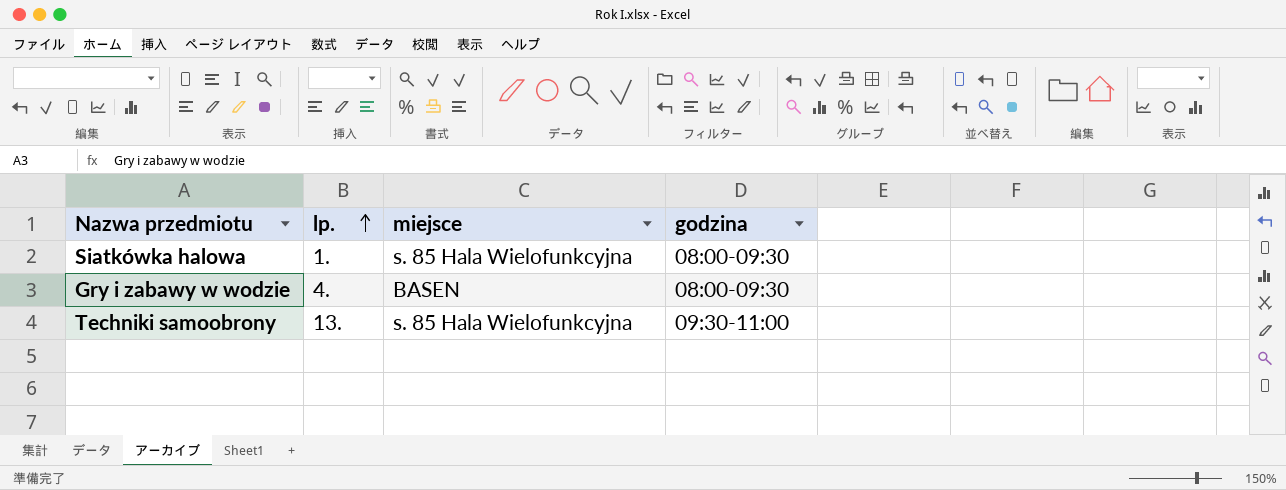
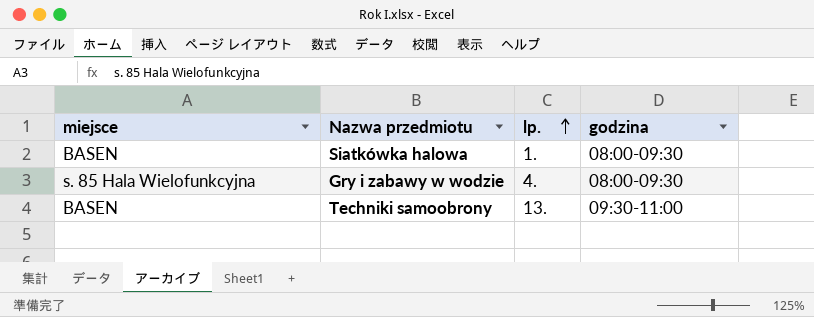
column miejsce | position: 3 -> 1
Siatkówka halowa | miejsce: s. 85 Hala Wielofunkcyjna -> BASEN
Gry i zabawy w wodzie | miejsce: BASEN -> s. 85 Hala Wielofunkcyjna
Techniki samoobrony | miejsce: s. 85 Hala Wielofunkcyjna -> BASEN

